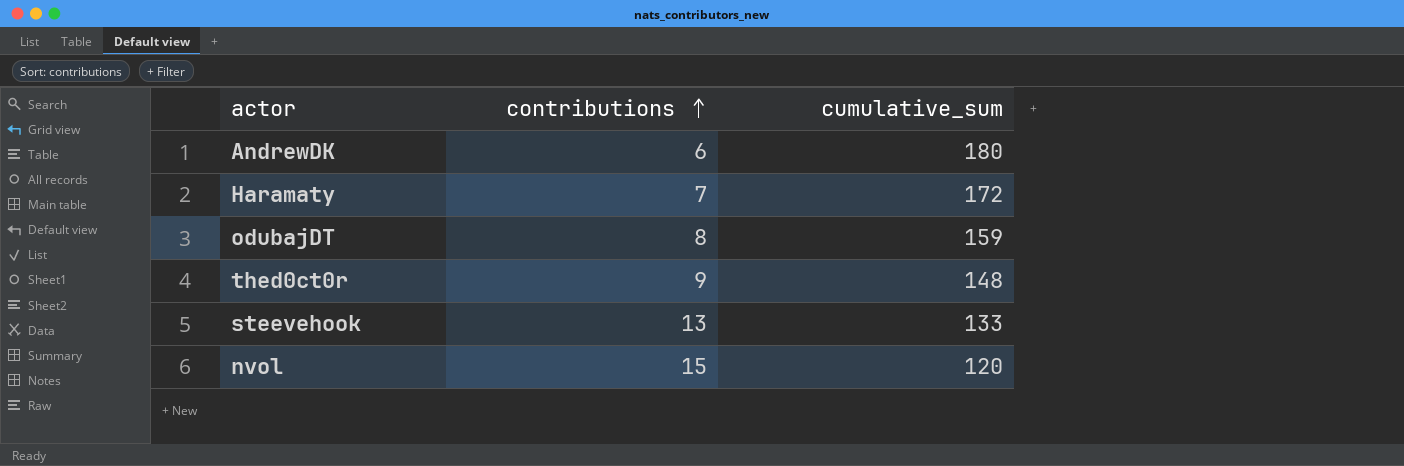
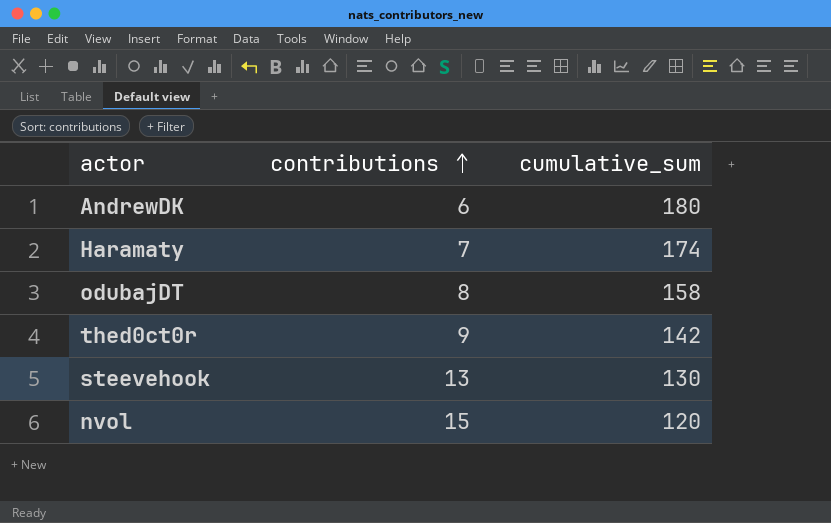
Haramaty | cumulative_sum: 172 -> 174
odubajDT | cumulative_sum: 159 -> 158
thed0ct0r | cumulative_sum: 148 -> 142
steevehook | cumulative_sum: 133 -> 130

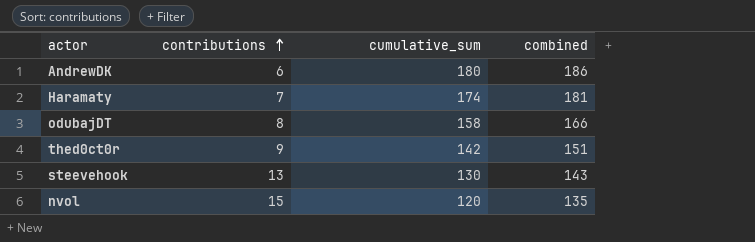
column combined | formula: none -> [contributions] + [cumulative_sum]

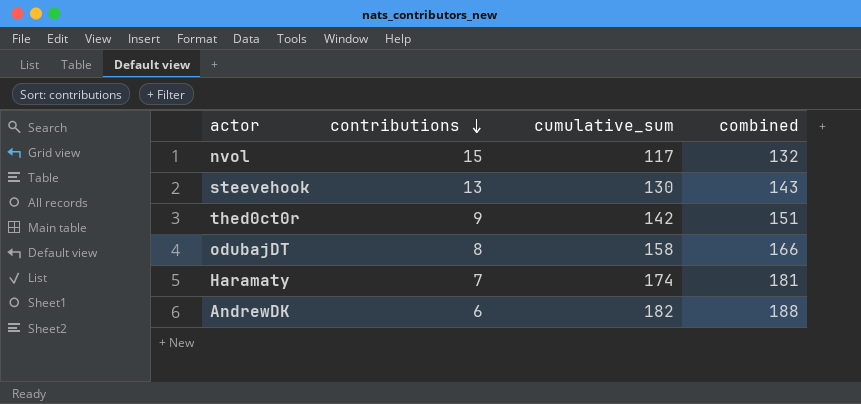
row order: contributions ascending -> contributions descending
nvol | cumulative_sum: 120 -> 117
nvol | combined: 135 -> 132
AndrewDK | cumulative_sum: 180 -> 182
AndrewDK | combined: 186 -> 188

